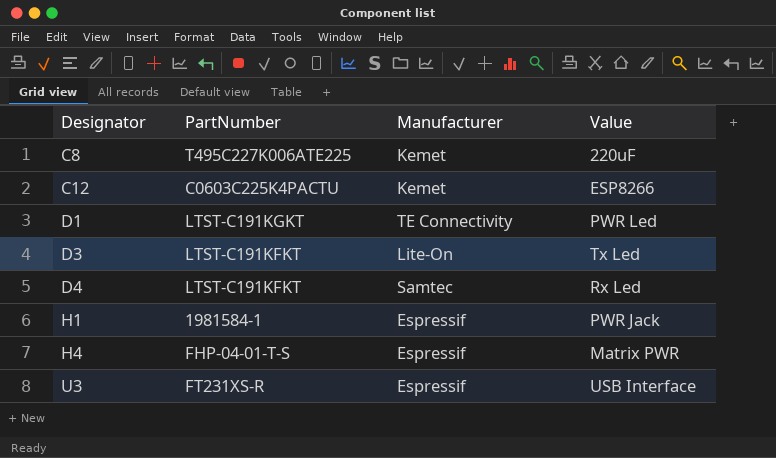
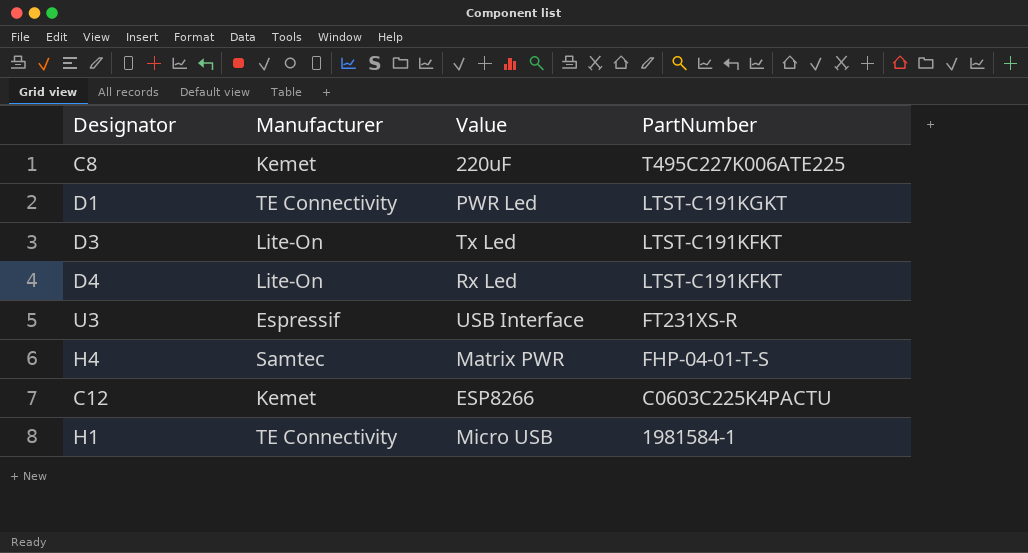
row order: Designator ascending -> PartNumber descending
column PartNumber | position: 2 -> 4
D4 | Manufacturer: Samtec -> Lite-On
H4 | Manufacturer: Espressif -> Samtec
H1 | Manufacturer: Espressif -> TE Connectivity
H1 | Value: PWR Jack -> Micro USB

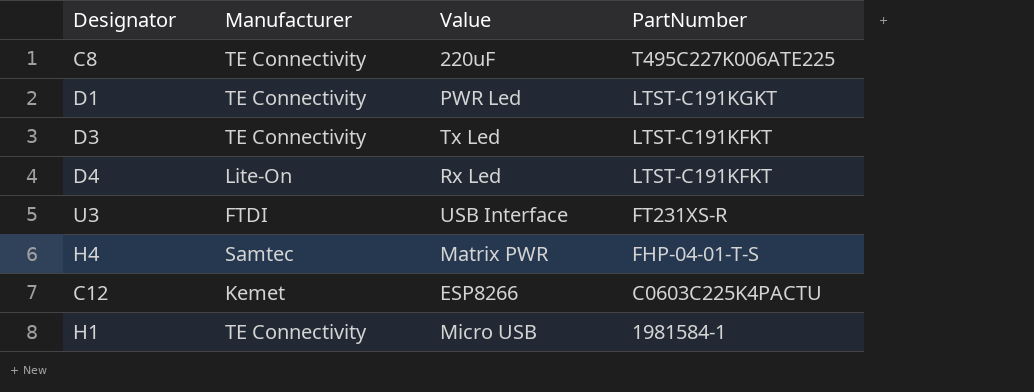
C8 | Manufacturer: Kemet -> TE Connectivity
D3 | Manufacturer: Lite-On -> TE Connectivity
U3 | Manufacturer: Espressif -> FTDI

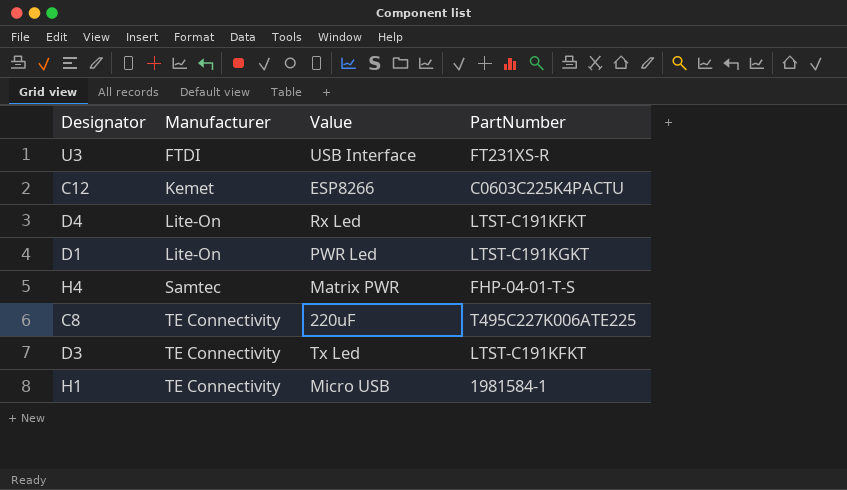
row order: PartNumber descending -> Manufacturer ascending
D1 | Manufacturer: TE Connectivity -> Lite-On

